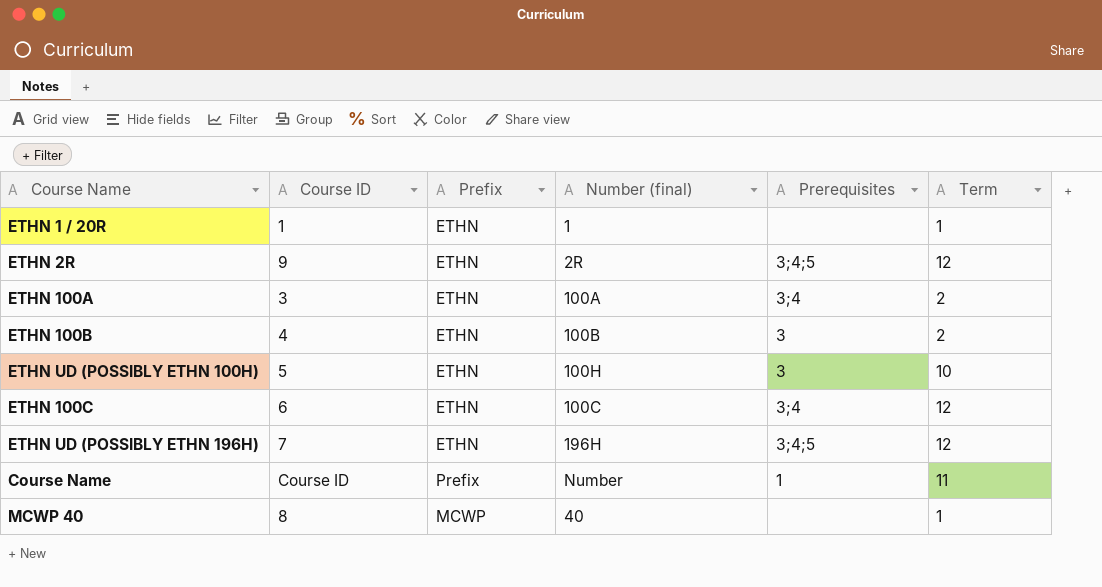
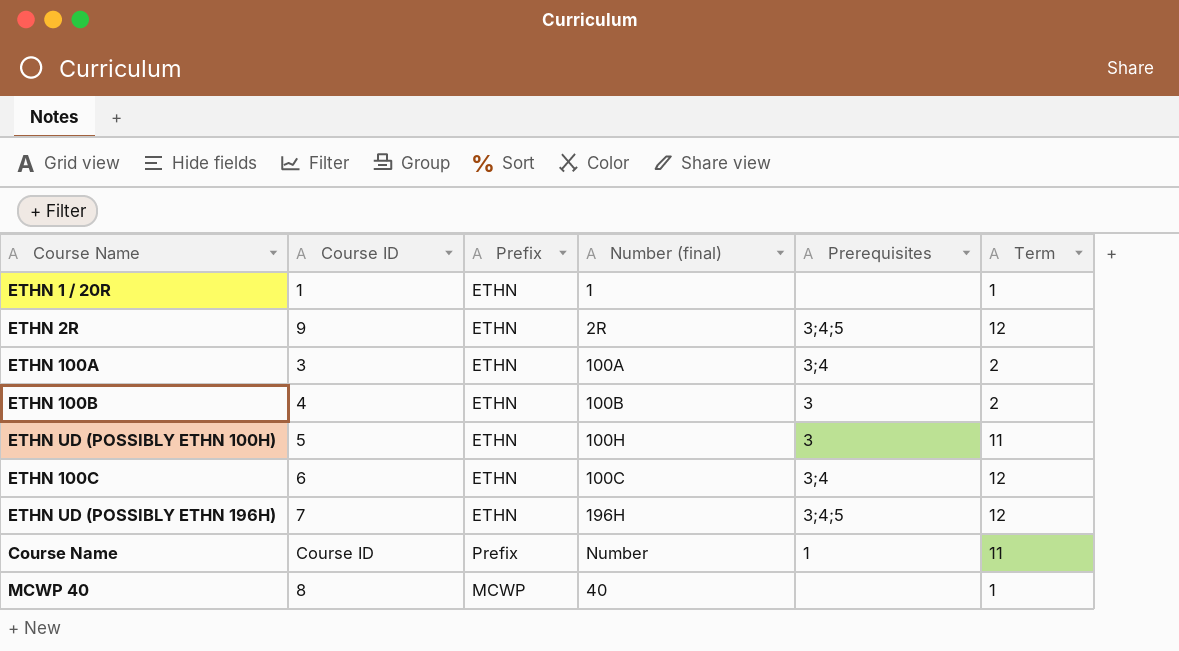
ETHN UD (POSSIBLY ETHN 100H) | Term: 10 -> 11

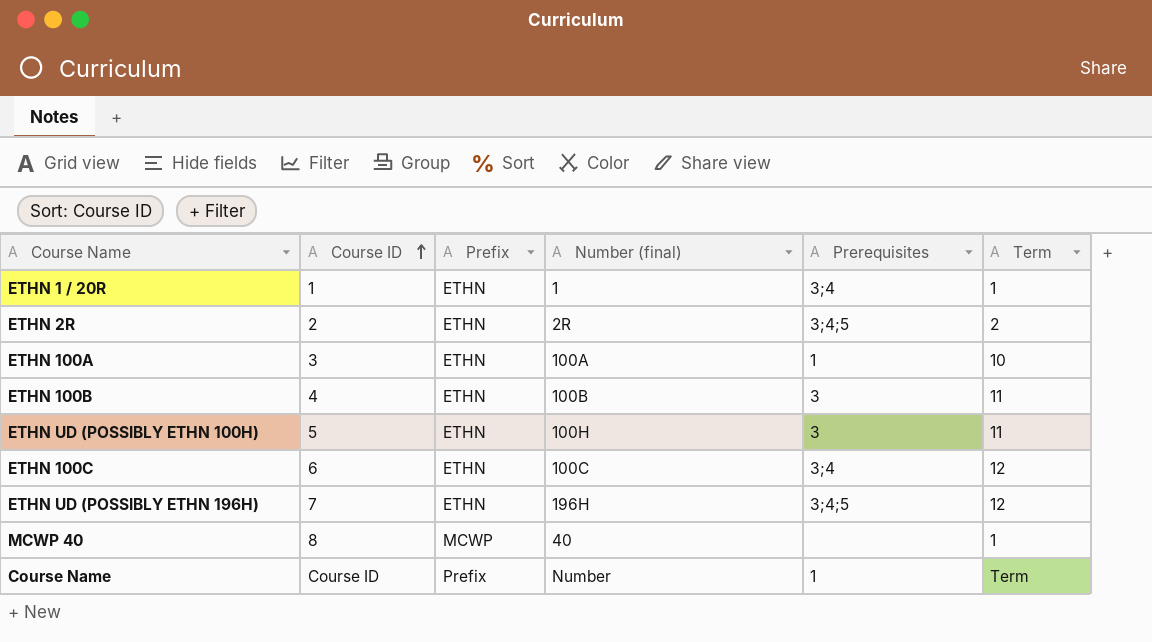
row order: none -> Course ID ascending
ETHN 1 / 20R | Prerequisites: none -> 3;4
ETHN 2R | Course ID: 9 -> 2
ETHN 2R | Term: 12 -> 2
ETHN 100A | Prerequisites: 3;4 -> 1
ETHN 100A | Term: 2 -> 10
ETHN 100B | Term: 2 -> 11
Course Name | Term: 11 -> Term

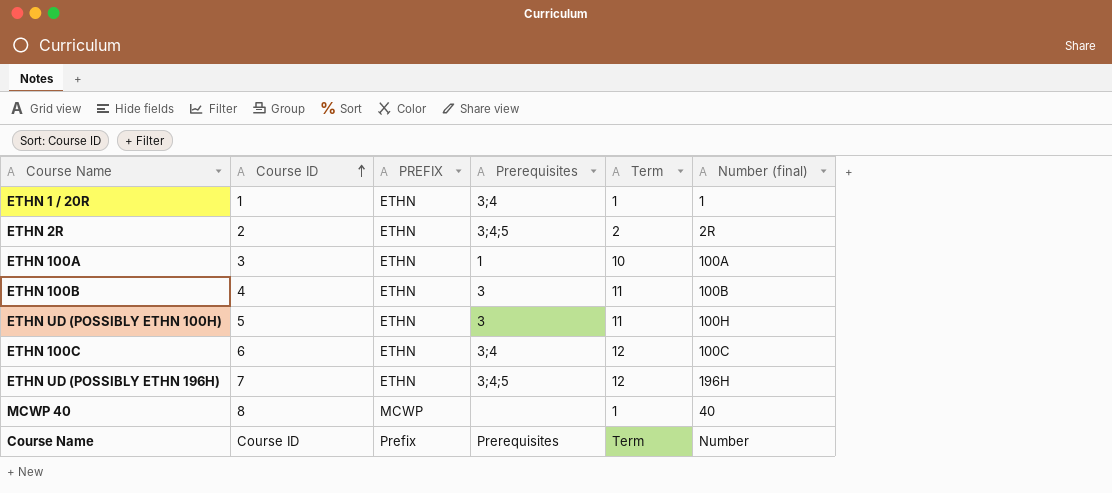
column name: Prefix -> PREFIX
column Number (final) | position: 4 -> 6
Course Name | Prerequisites: 1 -> Prerequisites

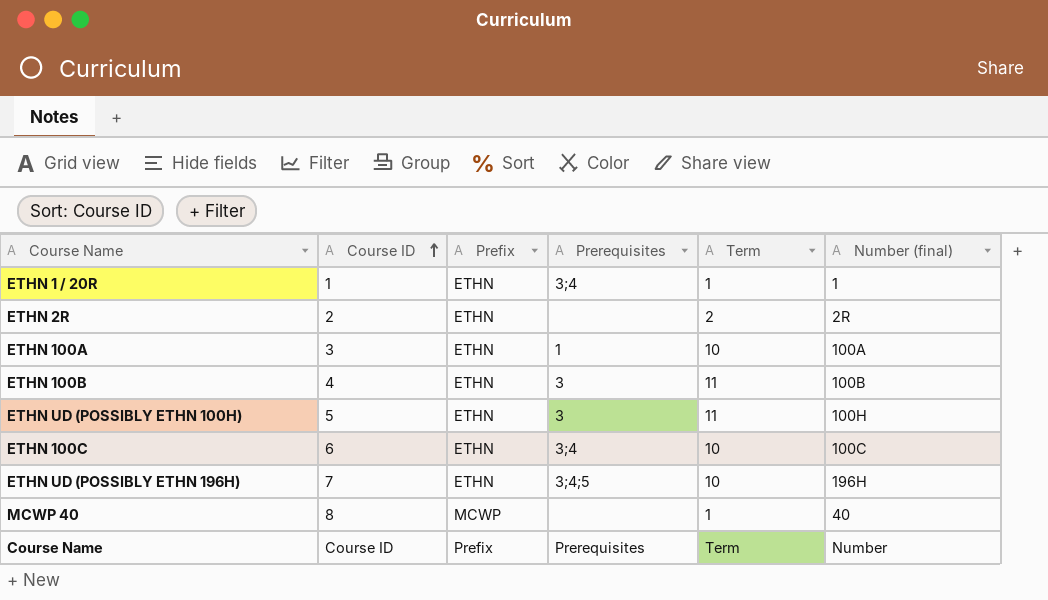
column name: PREFIX -> Prefix
ETHN 2R | Prerequisites: 3;4;5 -> none
ETHN 100C | Term: 12 -> 10
ETHN UD (POSSIBLY ETHN 196H) | Term: 12 -> 10

